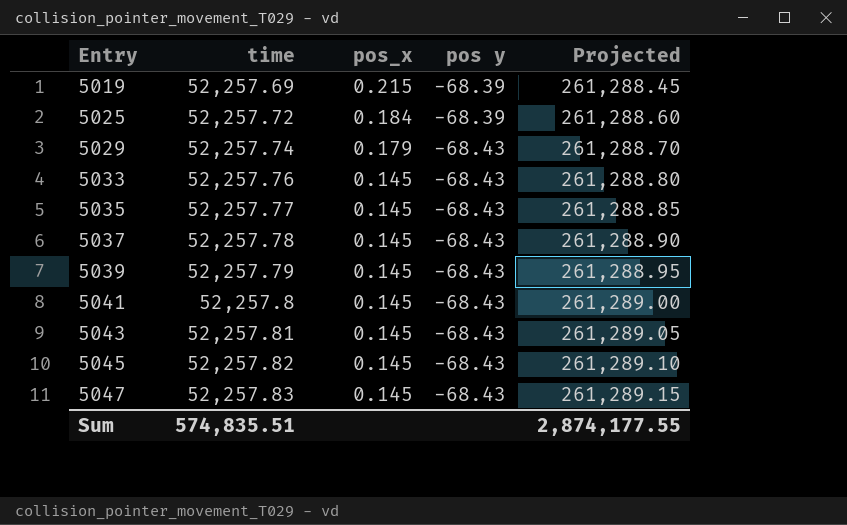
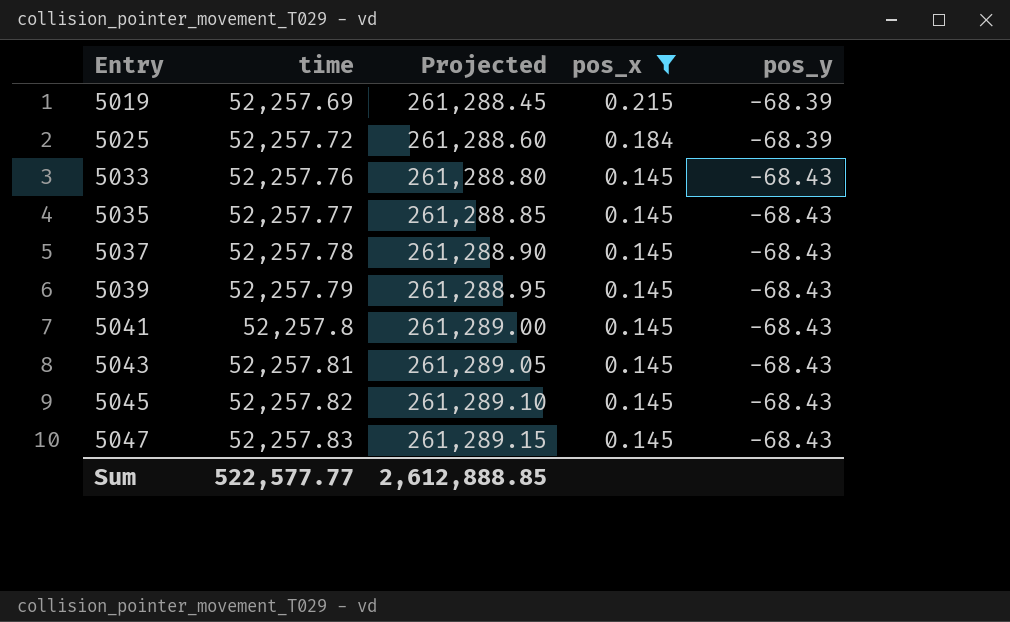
filter: none -> pos_x != 0.179
column Projected | position: 5 -> 3
column name: pos y -> pos_y
Sum | time: 574,835.51 -> 522,577.77
Sum | Projected: 2,874,177.55 -> 2,612,888.85

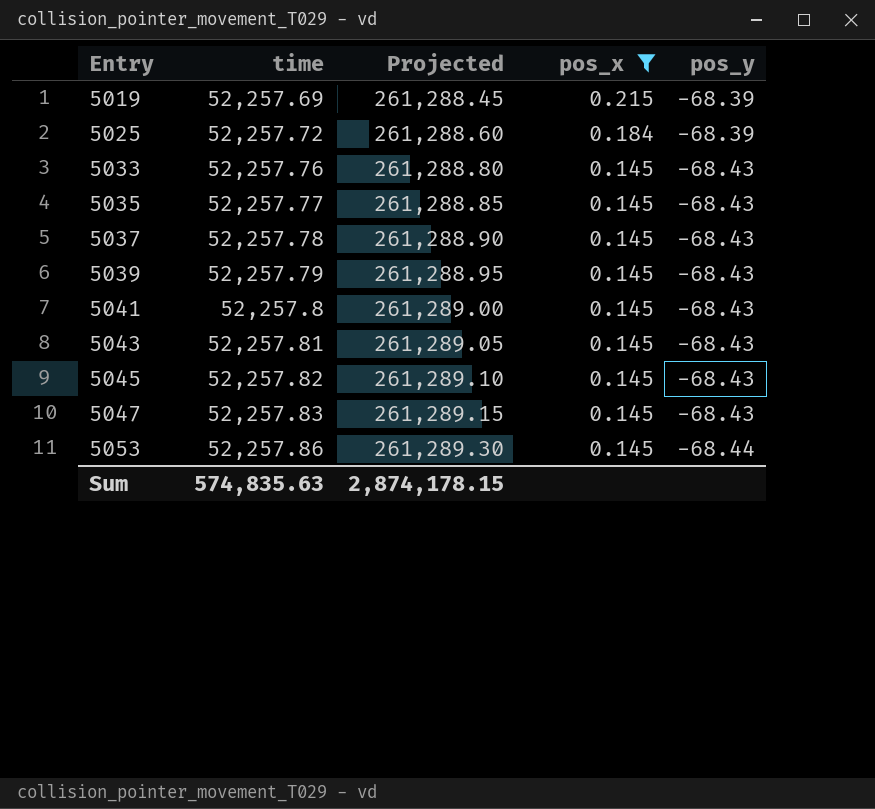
row 5053: none -> 52,257.86 | 261,289.30 | 0.145 | -68.44
Sum | time: 522,577.77 -> 574,835.63
Sum | Projected: 2,612,888.85 -> 2,874,178.15

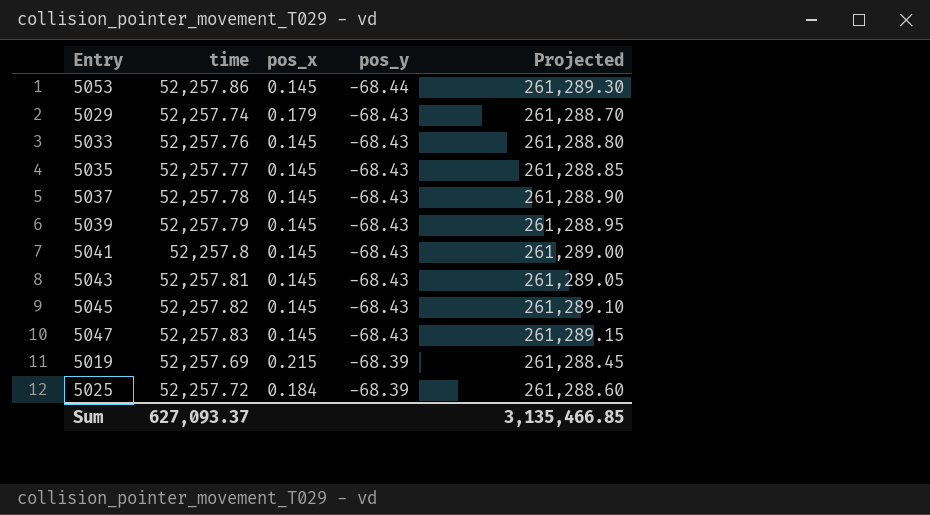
filter: pos_x != 0.179 -> none
row order: Entry ascending -> pos_y ascending
column Projected | position: 3 -> 5
Sum | time: 574,835.63 -> 627,093.37
Sum | Projected: 2,874,178.15 -> 3,135,466.85

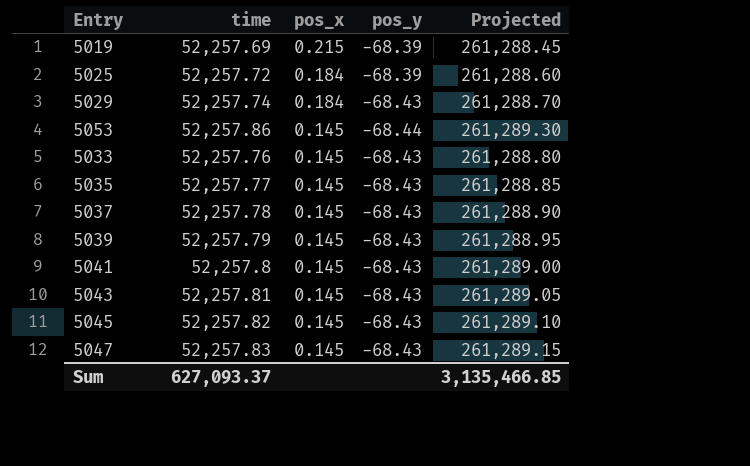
row order: pos_y ascending -> pos_x descending
5029 | pos_x: 0.179 -> 0.184

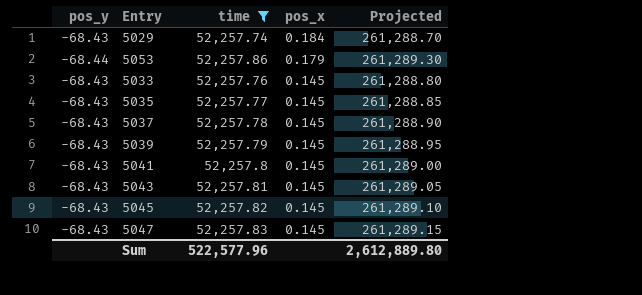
filter: none -> time >= 52,257.74
column pos_y | position: 4 -> 1
5053 | pos_x: 0.145 -> 0.179
Sum | time: 627,093.37 -> 522,577.96
Sum | Projected: 3,135,466.85 -> 2,612,889.80

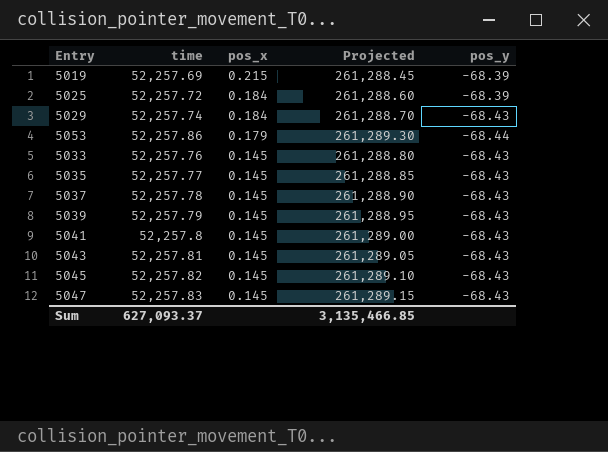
filter: time >= 52,257.74 -> none
column pos_y | position: 1 -> 5
Sum | time: 522,577.96 -> 627,093.37
Sum | Projected: 2,612,889.80 -> 3,135,466.85

